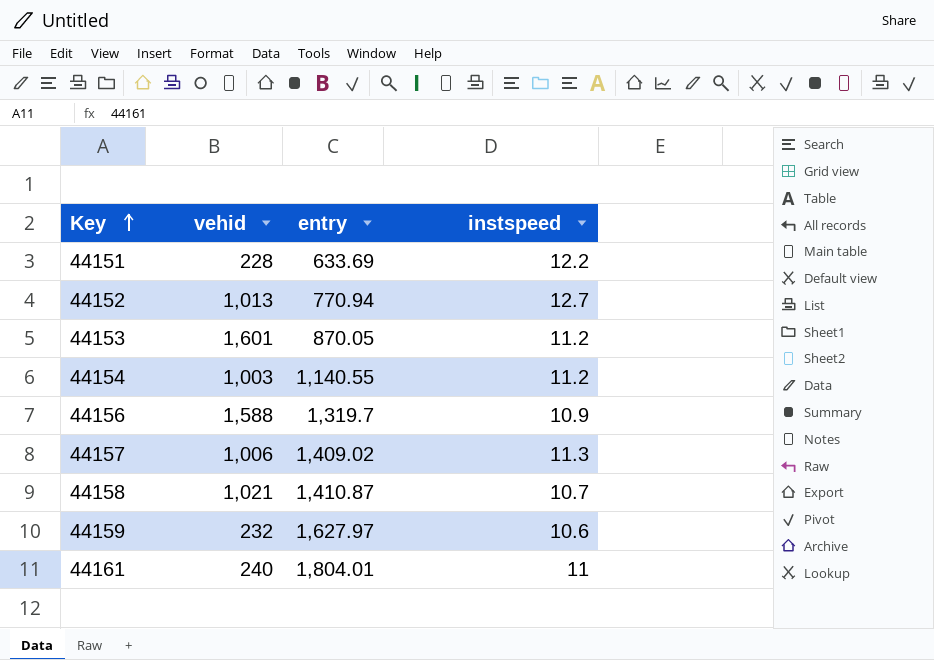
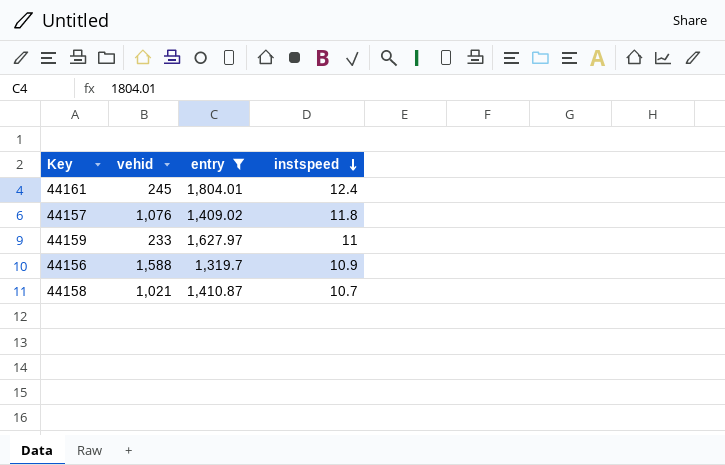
filter: none -> entry >= 1,319.7
row order: Key ascending -> instspeed descending
44161 | vehid: 240 -> 245
44161 | instspeed: 11 -> 12.4
44157 | vehid: 1,006 -> 1,076
44157 | instspeed: 11.3 -> 11.8
44159 | vehid: 232 -> 233
44159 | instspeed: 10.6 -> 11

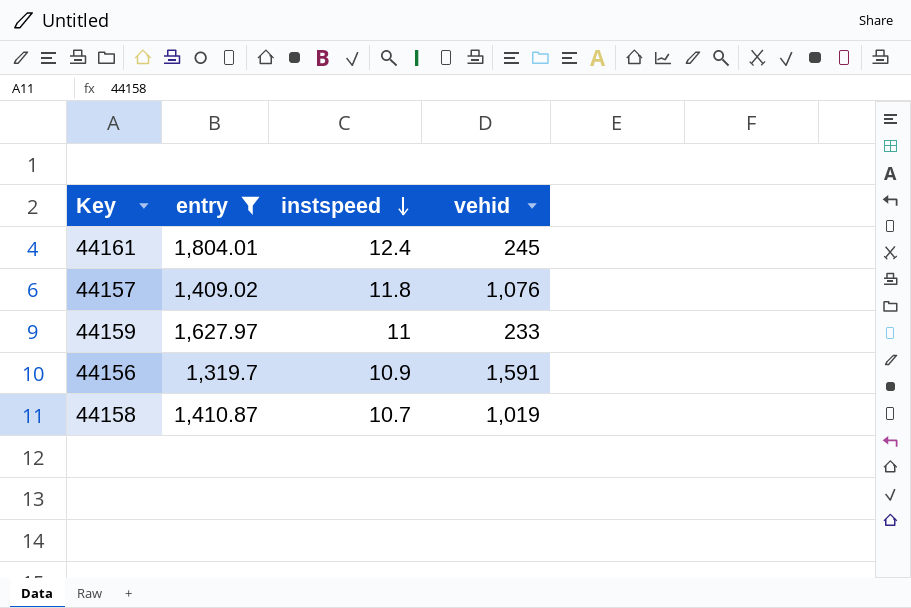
column vehid | position: 2 -> 4
44156 | vehid: 1,588 -> 1,591
44158 | vehid: 1,021 -> 1,019

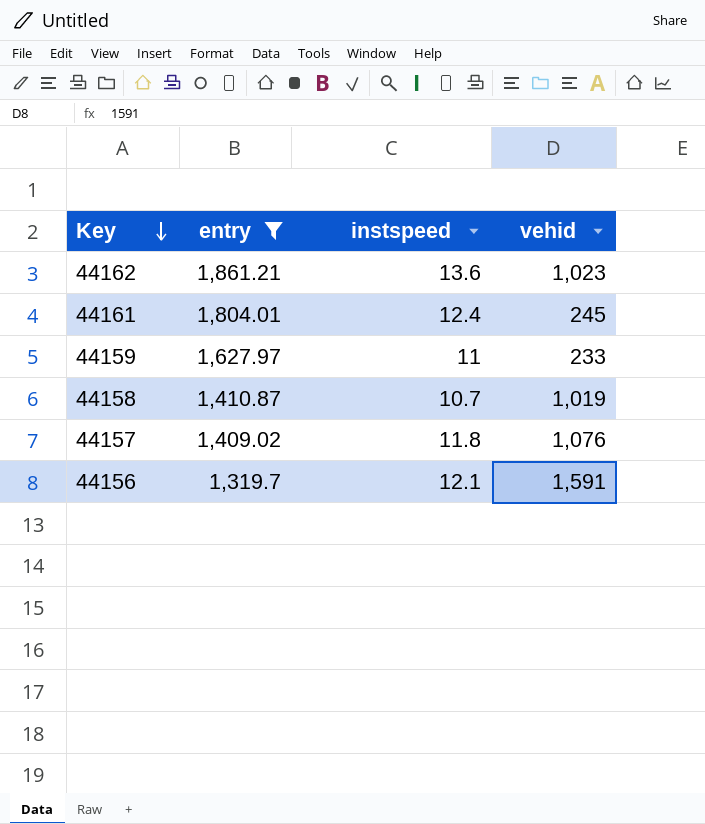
row order: instspeed descending -> Key descending
row 44162: none -> 1,861.21 | 13.6 | 1,023
44156 | instspeed: 10.9 -> 12.1

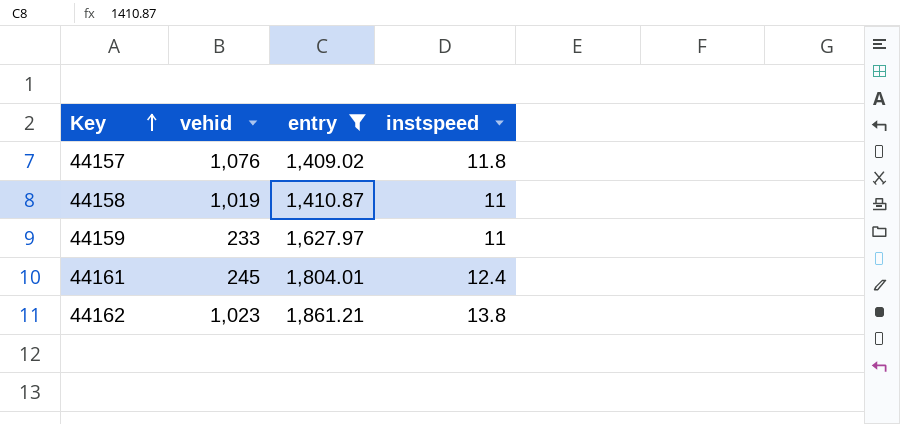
row order: Key descending -> Key ascending
column vehid | position: 4 -> 2
row 44156: 1,319.7 | 12.1 | 1,591 -> none
44158 | instspeed: 10.7 -> 11
44162 | instspeed: 13.6 -> 13.8

